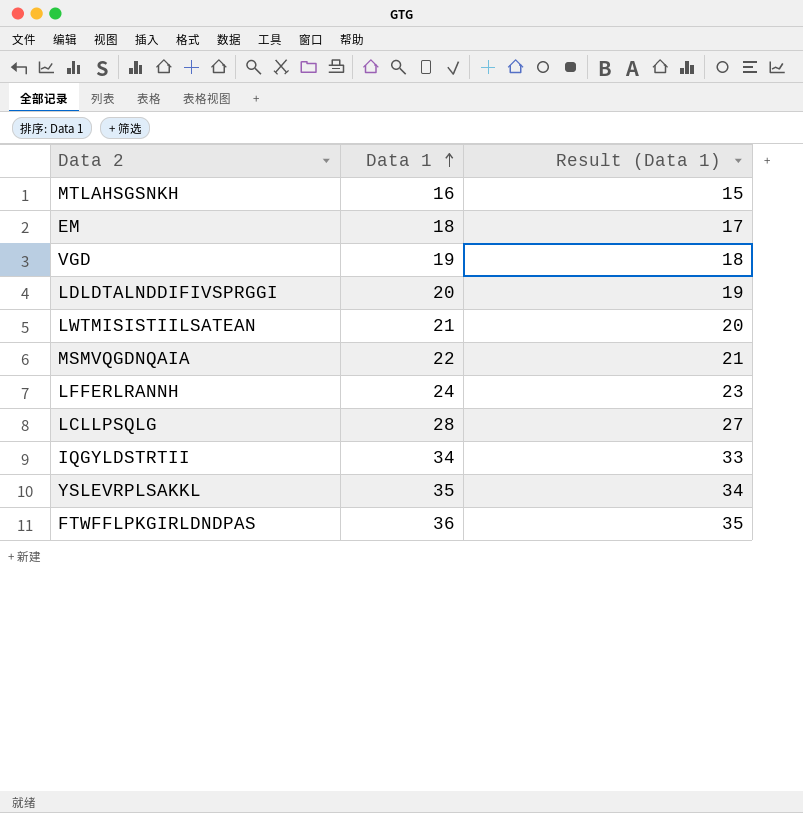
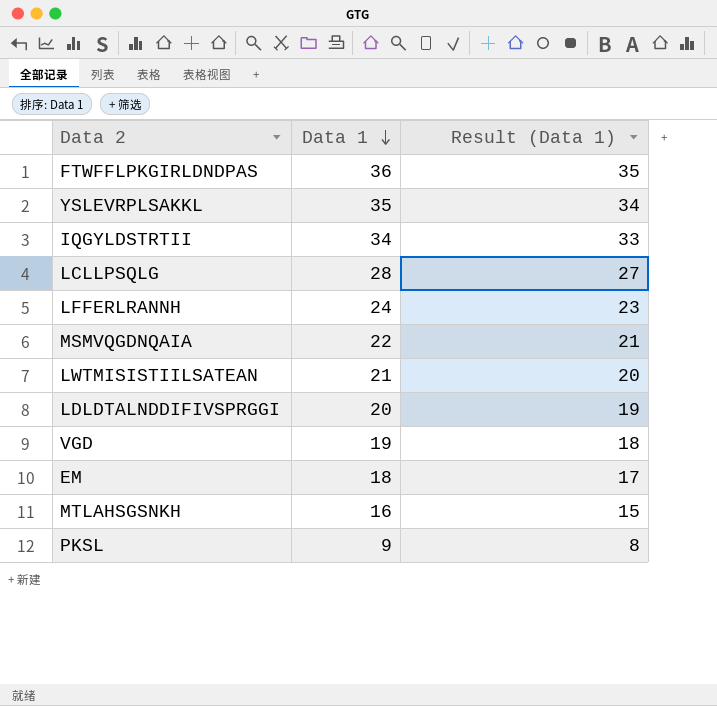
row order: Data 1 ascending -> Data 1 descending
row PKSL: none -> 9 | 8

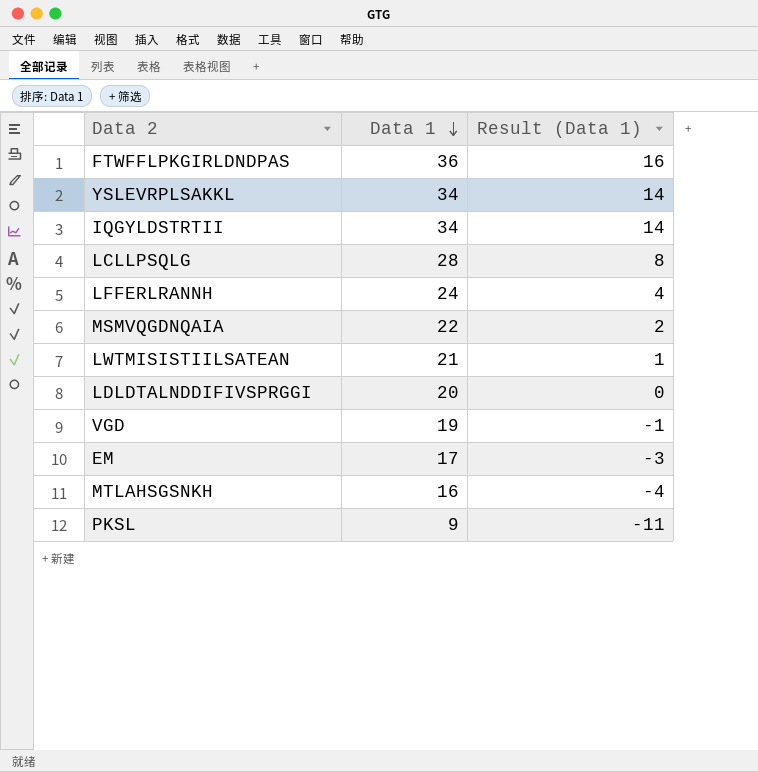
column Result (Data 1) | formula: [Data 1] - 1 -> [Data 1] - 20
YSLEVRPLSAKKL | Data 1: 35 -> 34
EM | Data 1: 18 -> 17

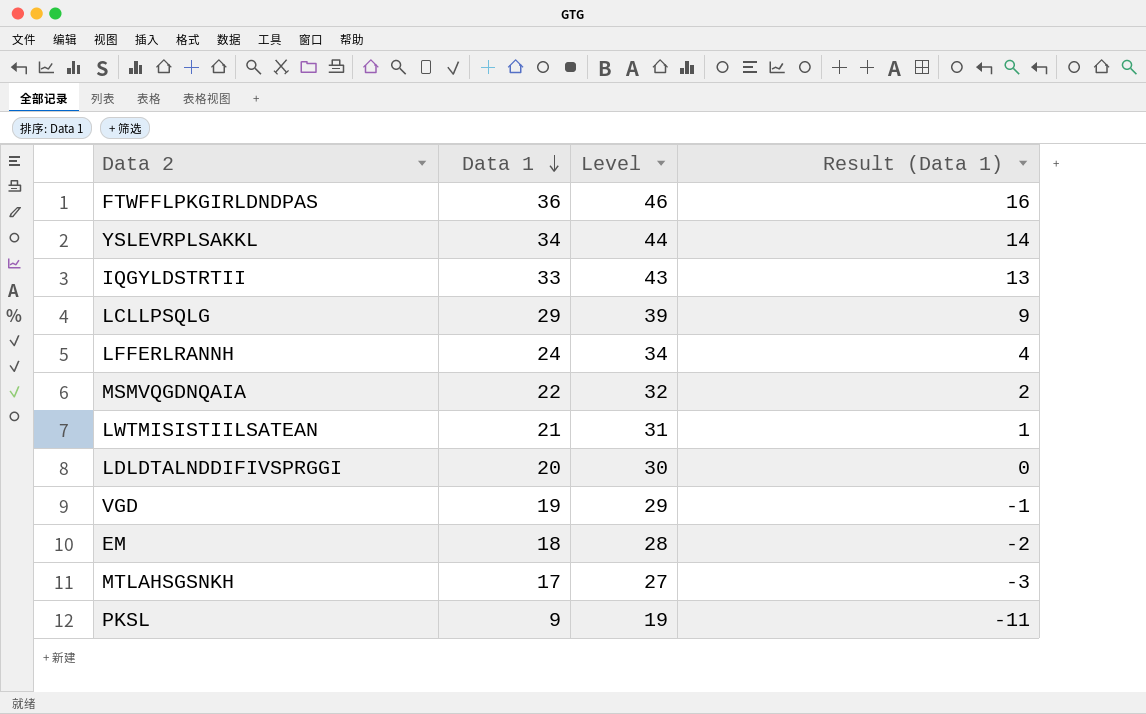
column Level | formula: none -> [Data 1] + 10
IQGYLDSTRTII | Data 1: 34 -> 33
IQGYLDSTRTII | Result (Data 1): 14 -> 13
LCLLPSQLG | Data 1: 28 -> 29
LCLLPSQLG | Result (Data 1): 8 -> 9
EM | Data 1: 17 -> 18
EM | Result (Data 1): -3 -> -2
MTLAHSGSNKH | Data 1: 16 -> 17
MTLAHSGSNKH | Result (Data 1): -4 -> -3

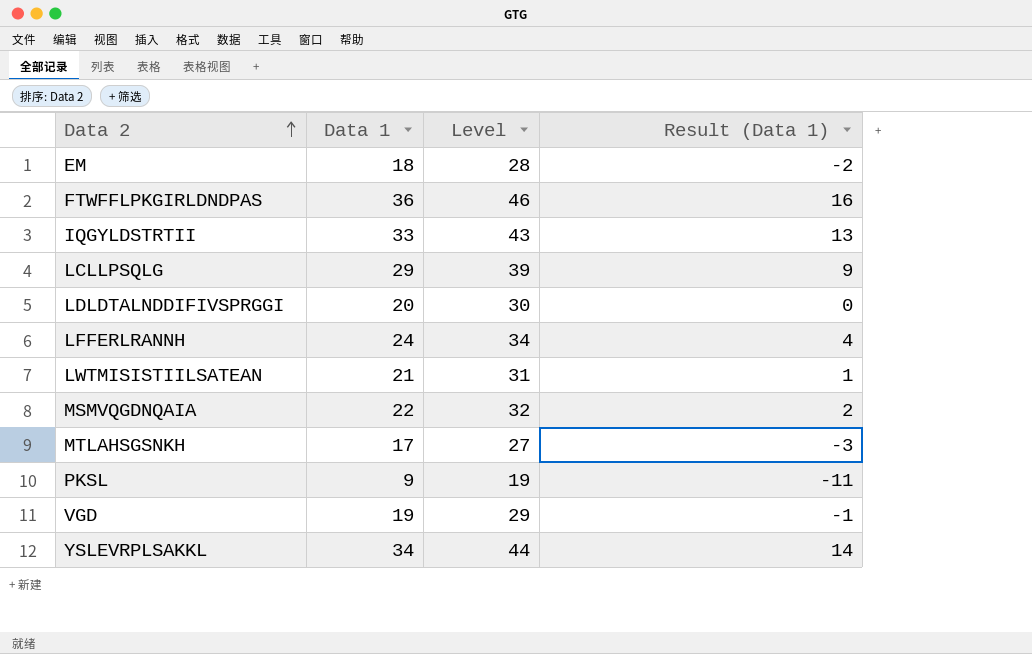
row order: Data 1 descending -> Data 2 ascending

